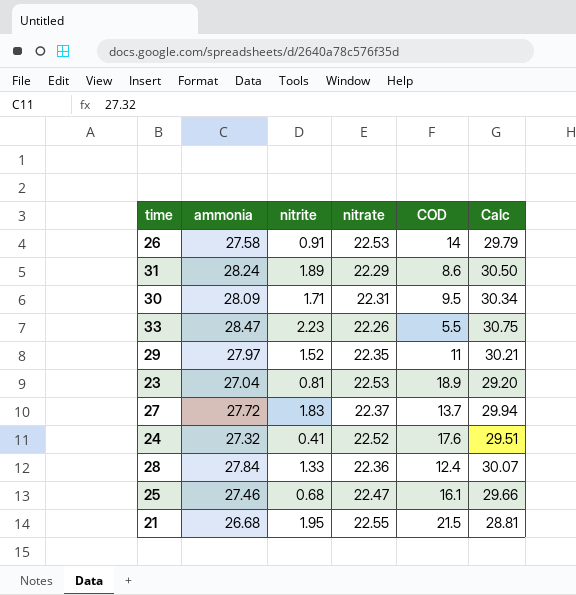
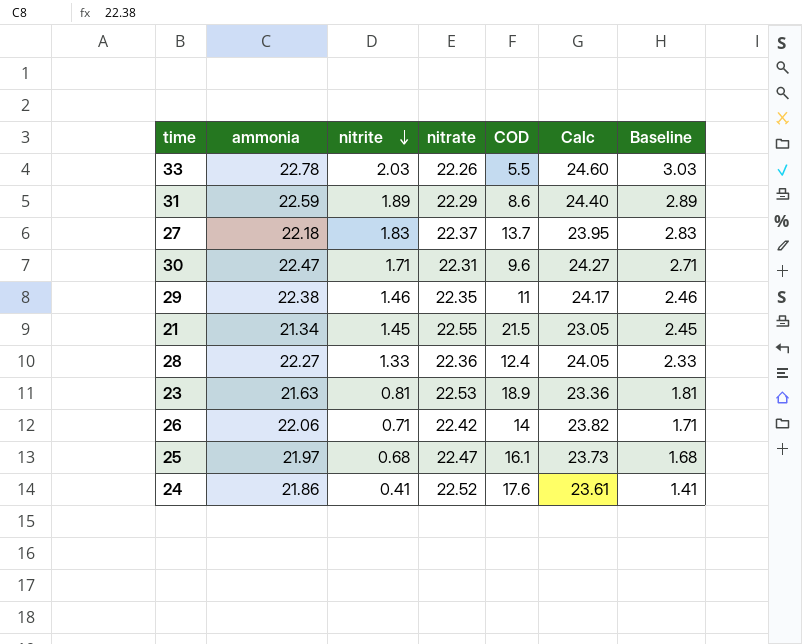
row order: none -> nitrite descending
column Baseline | formula: none -> [nitrite] + 1
33 | ammonia: 28.47 -> 22.78
33 | nitrite: 2.23 -> 2.03
33 | Calc: 30.75 -> 24.60
31 | ammonia: 28.24 -> 22.59
31 | Calc: 30.50 -> 24.40
27 | ammonia: 27.72 -> 22.18
27 | Calc: 29.94 -> 23.95
30 | ammonia: 28.09 -> 22.47
30 | COD: 9.5 -> 9.6
30 | Calc: 30.34 -> 24.27
29 | ammonia: 27.97 -> 22.38
29 | nitrite: 1.52 -> 1.46
29 | Calc: 30.21 -> 24.17
21 | ammonia: 26.68 -> 21.34
21 | nitrite: 1.95 -> 1.45
21 | Calc: 28.81 -> 23.05
28 | ammonia: 27.84 -> 22.27
28 | Calc: 30.07 -> 24.05
23 | ammonia: 27.04 -> 21.63
23 | Calc: 29.20 -> 23.36
26 | ammonia: 27.58 -> 22.06
26 | nitrite: 0.91 -> 0.71
26 | nitrate: 22.53 -> 22.42
26 | Calc: 29.79 -> 23.82
25 | ammonia: 27.46 -> 21.97
25 | Calc: 29.66 -> 23.73
24 | ammonia: 27.32 -> 21.86
24 | Calc: 29.51 -> 23.61

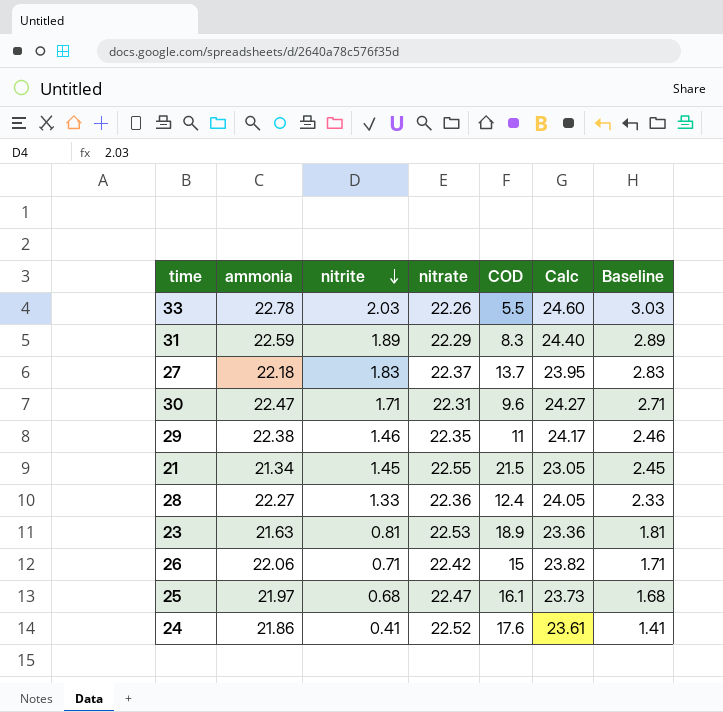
31 | COD: 8.6 -> 8.3
26 | COD: 14 -> 15

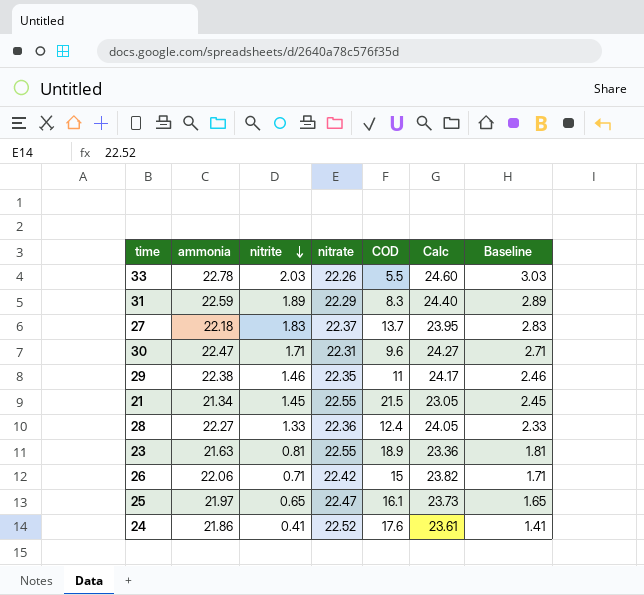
23 | nitrate: 22.53 -> 22.55
25 | nitrite: 0.68 -> 0.65
25 | Baseline: 1.68 -> 1.65

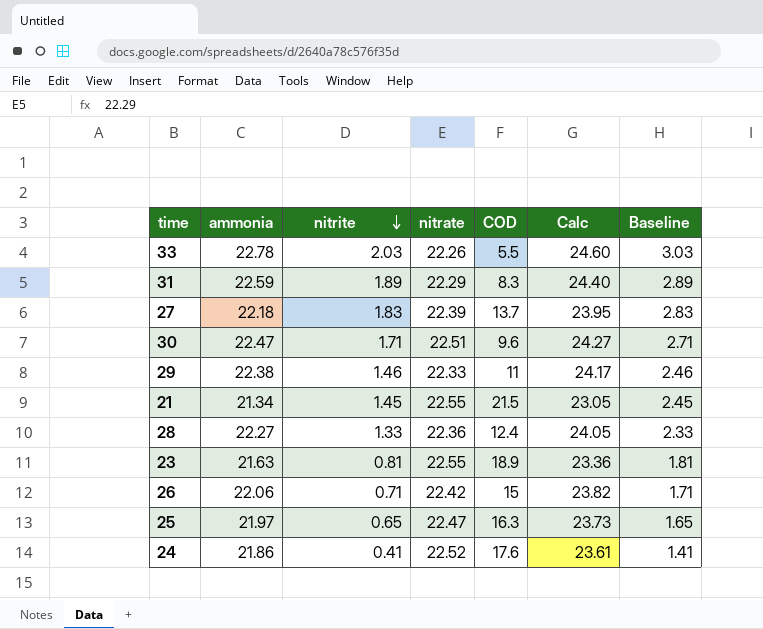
27 | nitrate: 22.37 -> 22.39
30 | nitrate: 22.31 -> 22.51
29 | nitrate: 22.35 -> 22.33
25 | COD: 16.1 -> 16.3

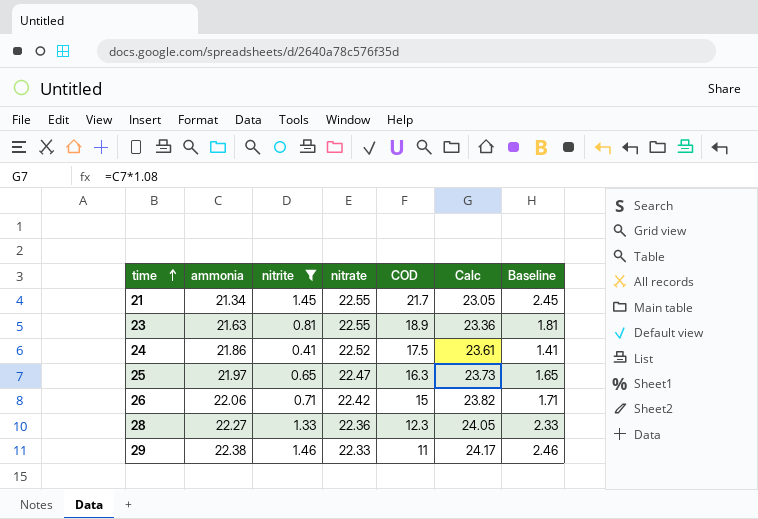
filter: none -> nitrite <= 1.46
row order: nitrite descending -> time ascending
21 | COD: 21.5 -> 21.7
24 | COD: 17.6 -> 17.5
28 | COD: 12.4 -> 12.3

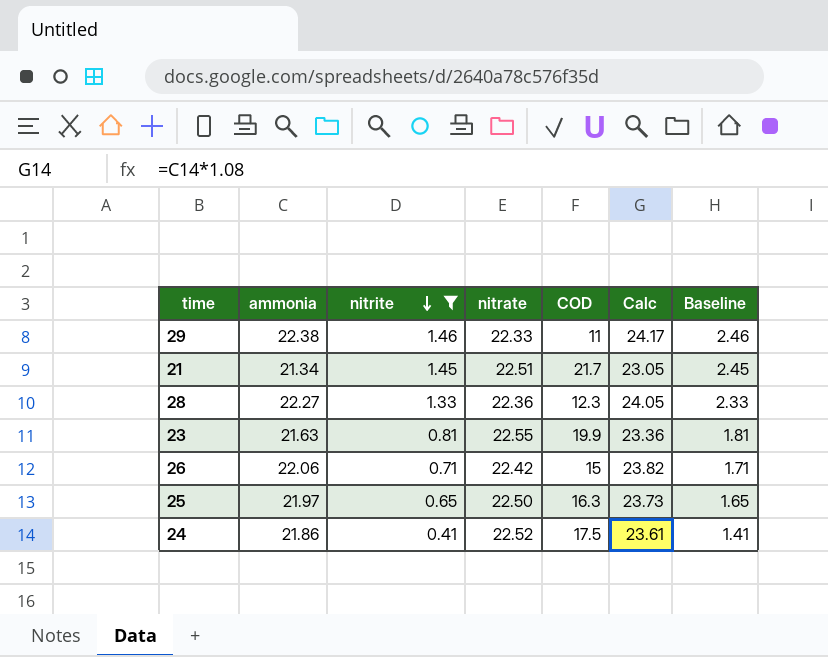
row order: time ascending -> nitrite descending
21 | nitrate: 22.55 -> 22.51
23 | COD: 18.9 -> 19.9
25 | nitrate: 22.47 -> 22.50

